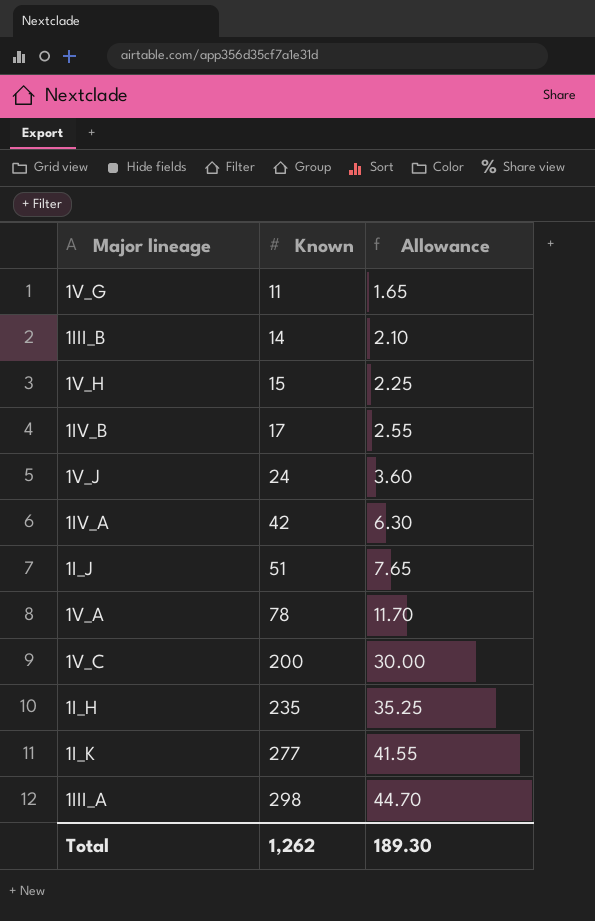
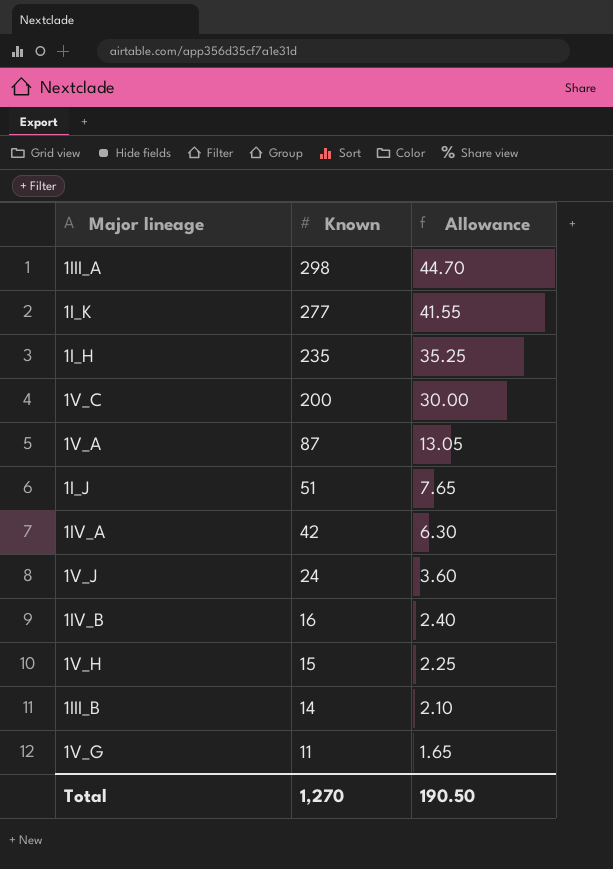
row order: Known ascending -> Known descending
1V_A | Known: 78 -> 87
1V_A | Allowance: 11.70 -> 13.05
1IV_B | Known: 17 -> 16
1IV_B | Allowance: 2.55 -> 2.40
Total | Known: 1,262 -> 1,270
Total | Allowance: 189.30 -> 190.50

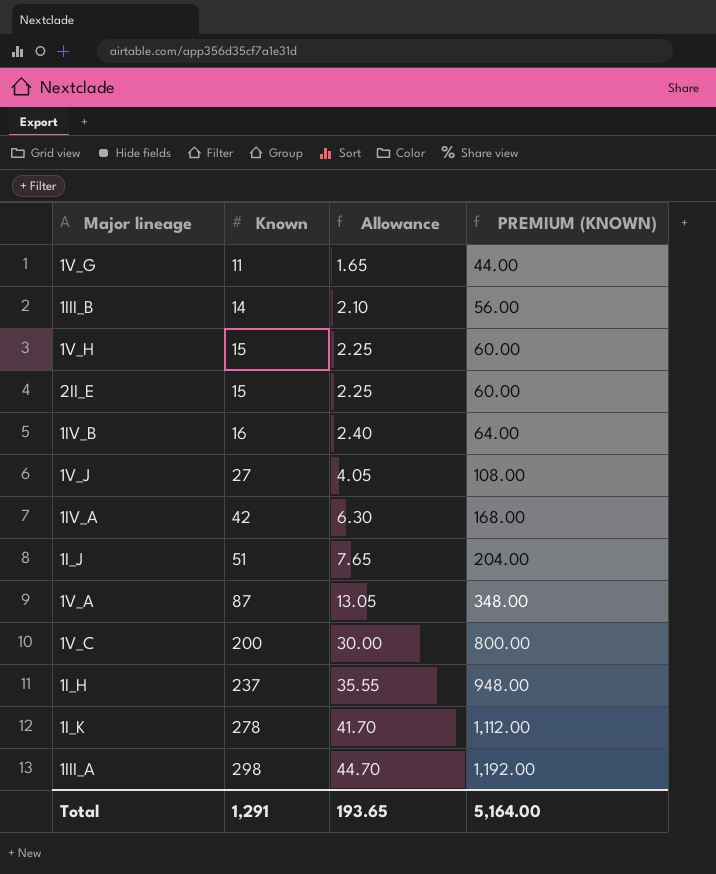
row order: Known descending -> Known ascending
column PREMIUM (KNOWN) | formula: none -> [Known] * 4
row 2II_E: none -> 15 | 2.25 | 60.00
1V_J | Known: 24 -> 27
1V_J | Allowance: 3.60 -> 4.05
1I_H | Known: 235 -> 237
1I_H | Allowance: 35.25 -> 35.55
1I_K | Known: 277 -> 278
1I_K | Allowance: 41.55 -> 41.70
Total | Known: 1,270 -> 1,291
Total | Allowance: 190.50 -> 193.65

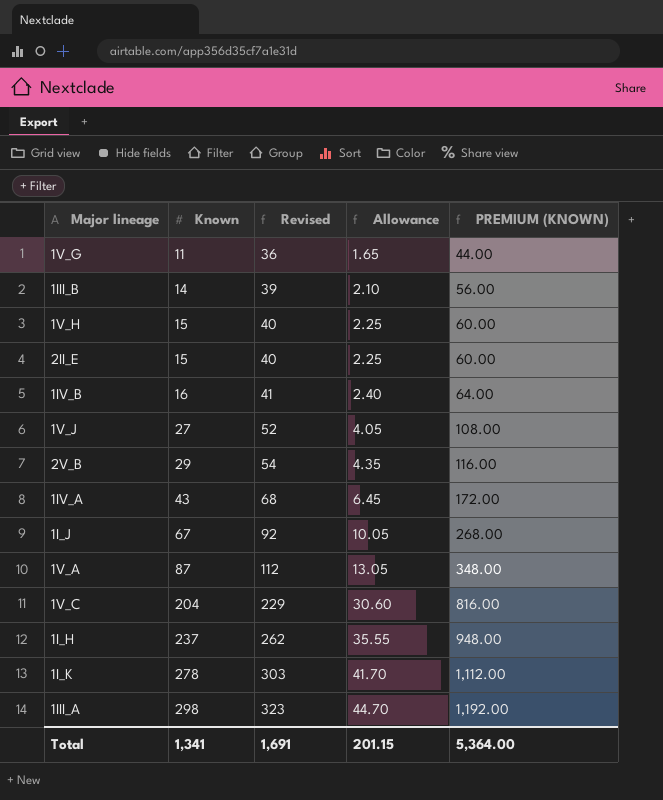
column Revised | formula: none -> [Known] + 25
row 2V_B: none -> 29 | 54 | 4.35 | 116.00
1IV_A | Known: 42 -> 43
1IV_A | Allowance: 6.30 -> 6.45
1IV_A | PREMIUM (KNOWN): 168.00 -> 172.00
1I_J | Known: 51 -> 67
1I_J | Allowance: 7.65 -> 10.05
1I_J | PREMIUM (KNOWN): 204.00 -> 268.00
1V_C | Known: 200 -> 204
1V_C | Allowance: 30.00 -> 30.60
1V_C | PREMIUM (KNOWN): 800.00 -> 816.00
Total | Known: 1,291 -> 1,341
Total | Allowance: 193.65 -> 201.15
Total | PREMIUM (KNOWN): 5,164.00 -> 5,364.00

